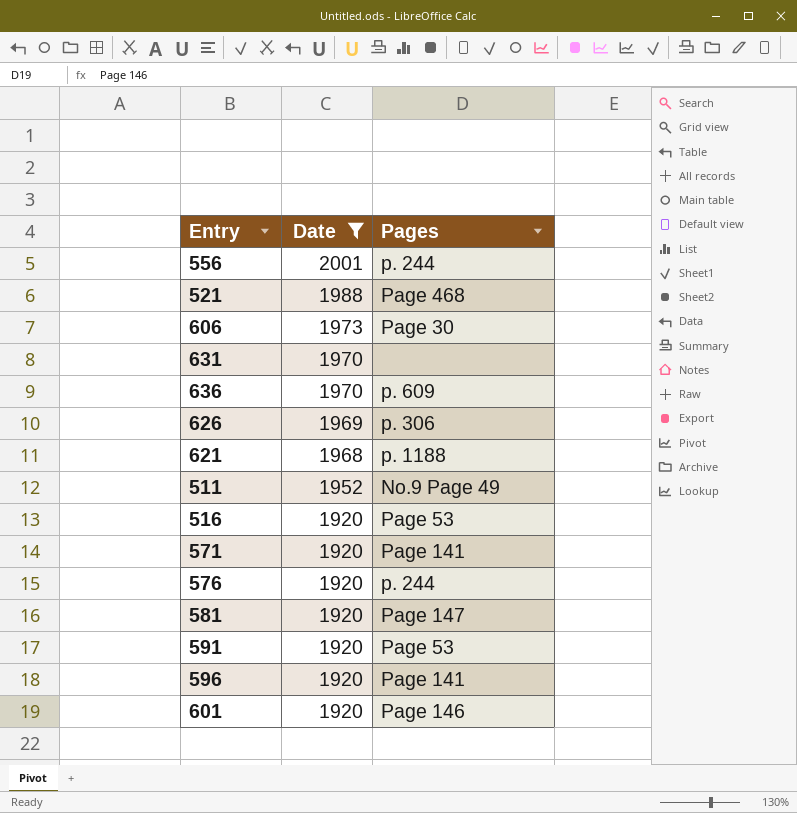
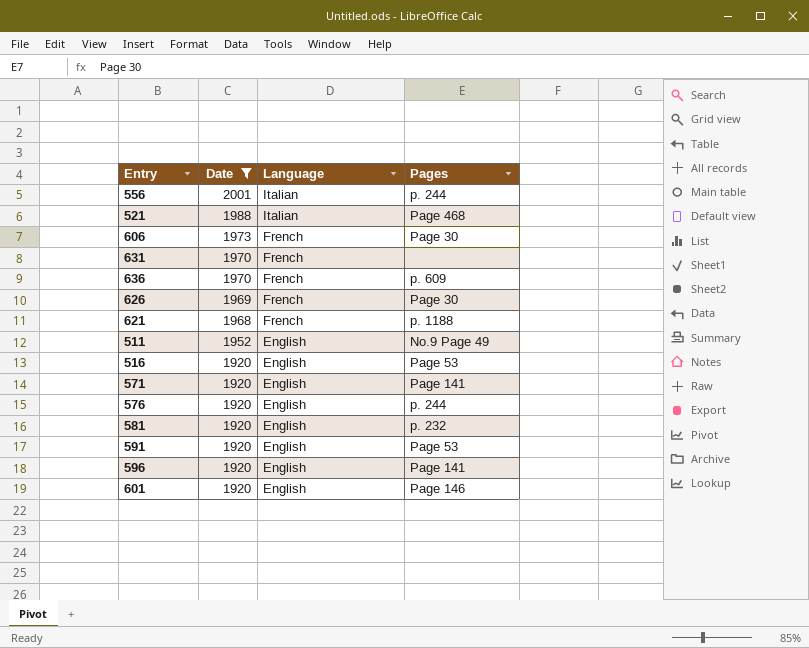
column Language | position: none -> 3
626 | Pages: p. 306 -> Page 30
581 | Pages: Page 147 -> p. 232

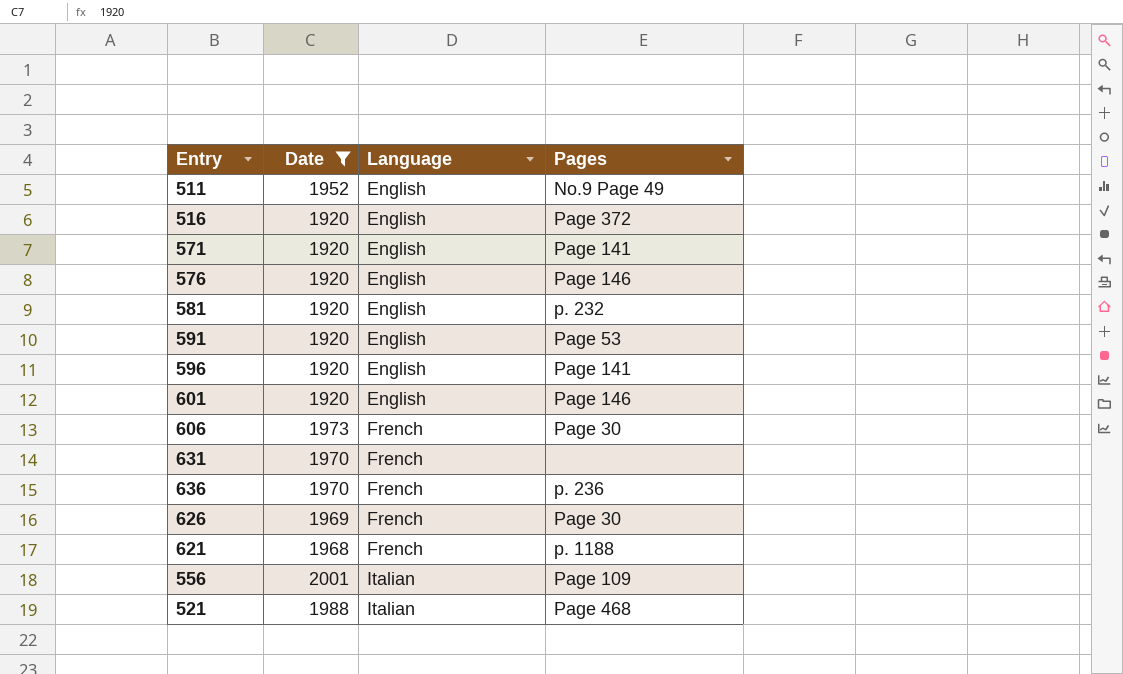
row order: Date descending -> Language ascending
516 | Pages: Page 53 -> Page 372
576 | Pages: p. 244 -> Page 146
636 | Pages: p. 609 -> p. 236
556 | Pages: p. 244 -> Page 109

